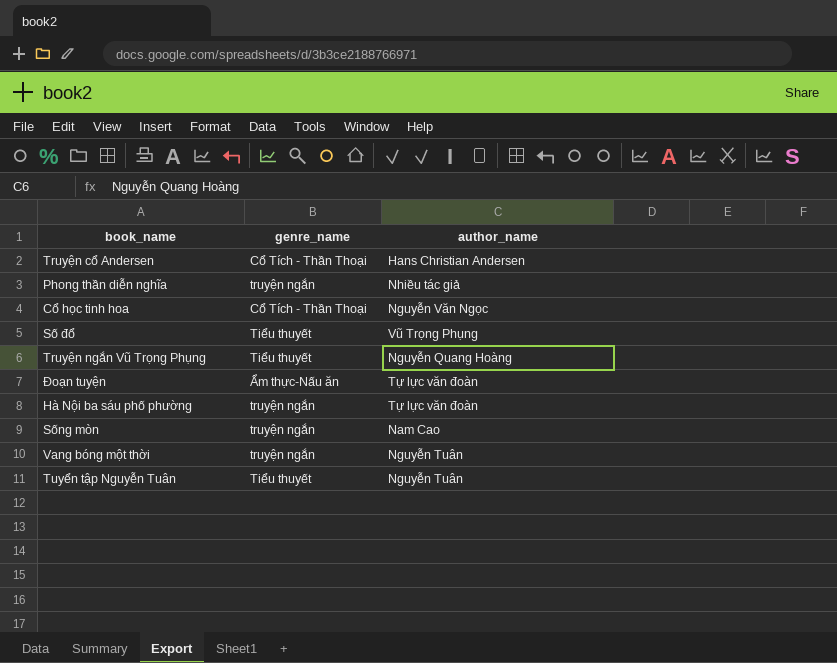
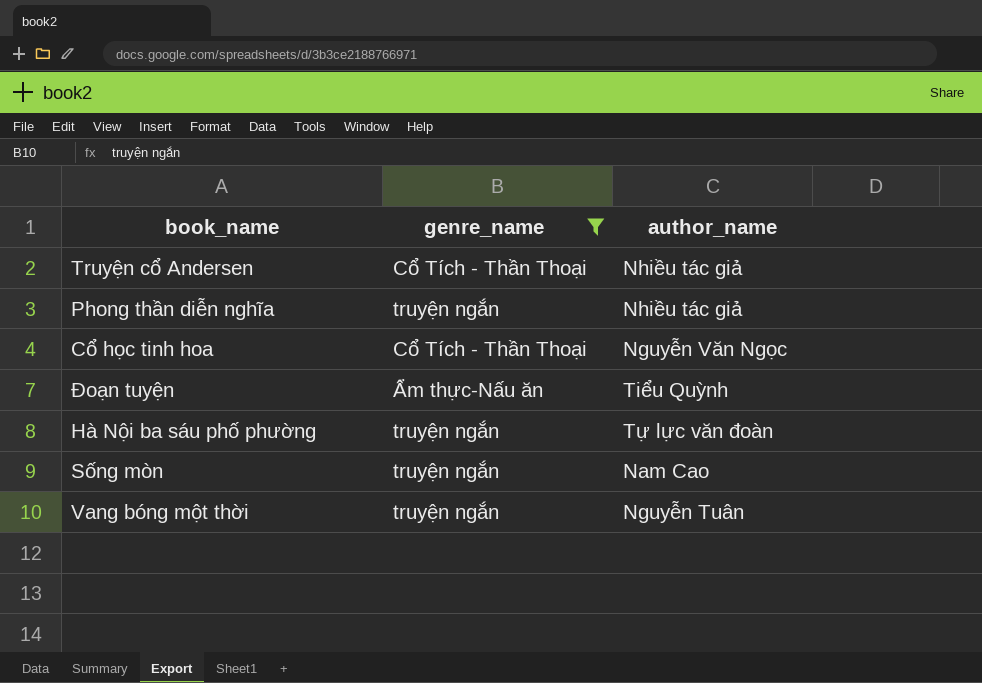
filter: none -> genre_name != Tiểu thuyết
Truyện cổ Andersen | author_name: Hans Christian Andersen -> Nhiều tác giả
Đoạn tuyện | author_name: Tự lực văn đoàn -> Tiểu Quỳnh

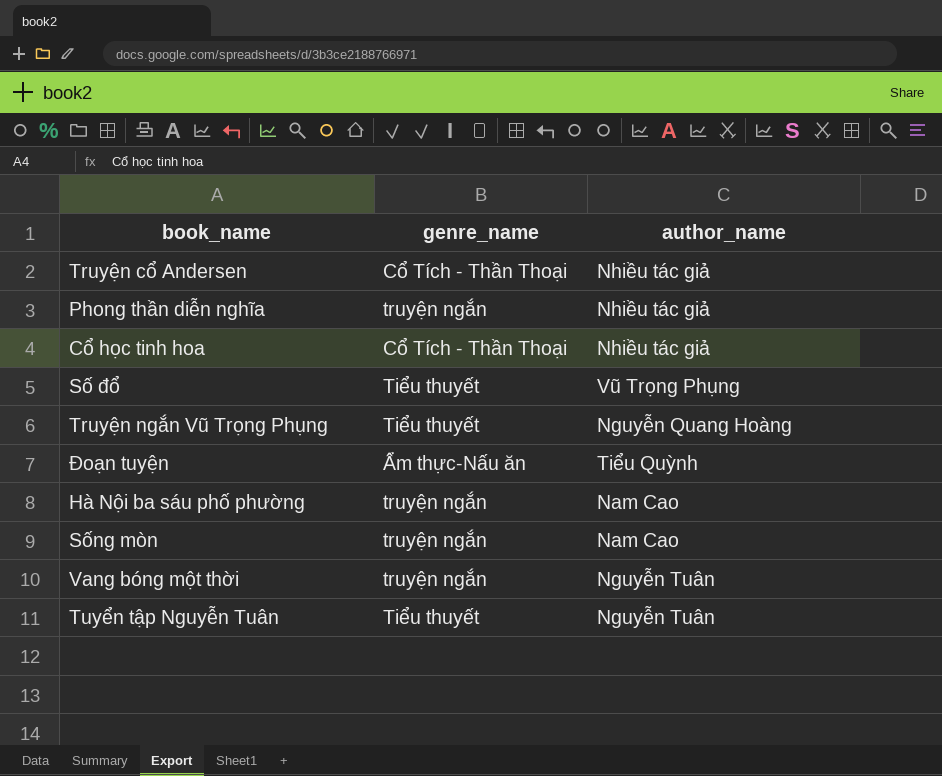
filter: genre_name != Tiểu thuyết -> none
Cổ học tinh hoa | author_name: Nguyễn Văn Ngọc -> Nhiều tác giả
Hà Nội ba sáu phố phường | author_name: Tự lực văn đoàn -> Nam Cao

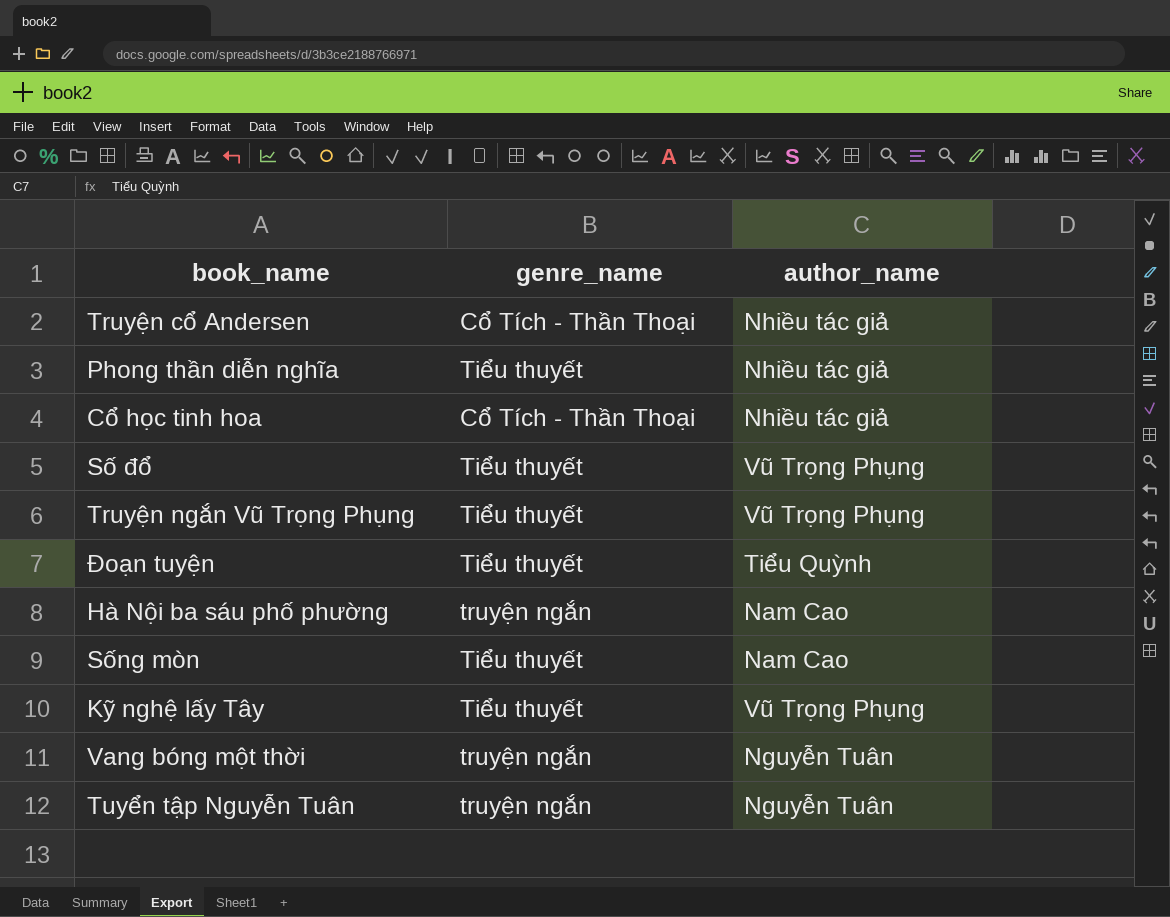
Phong thần diễn nghĩa | genre_name: truyện ngắn -> Tiểu thuyết
Truyện ngắn Vũ Trọng Phụng | author_name: Nguyễn Quang Hoàng -> Vũ Trọng Phụng
Đoạn tuyện | genre_name: Ẩm thực-Nấu ăn -> Tiểu thuyết
Sống mòn | genre_name: truyện ngắn -> Tiểu thuyết
row Kỹ nghệ lấy Tây: none -> Tiểu thuyết | Vũ Trọng Phụng
Tuyển tập Nguyễn Tuân | genre_name: Tiểu thuyết -> truyện ngắn

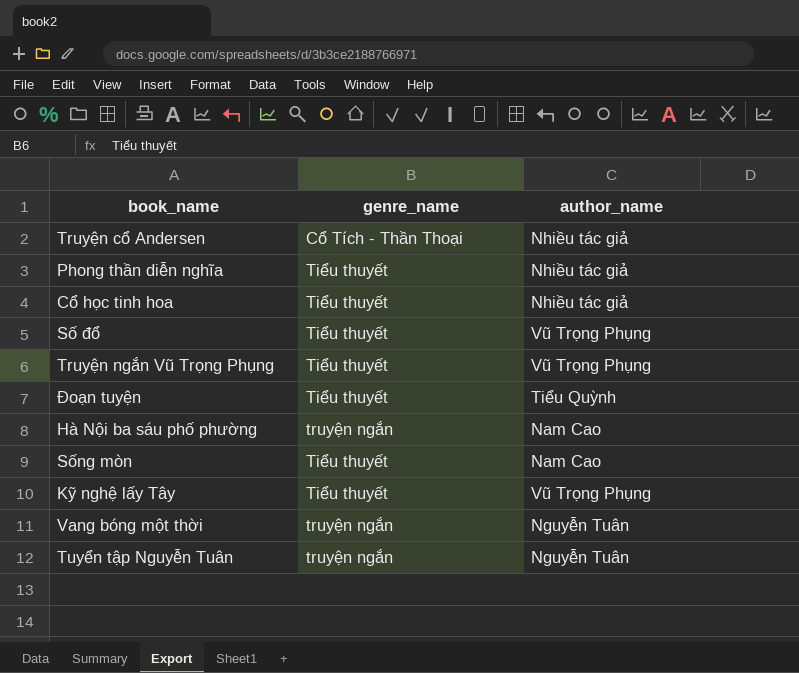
Cổ học tinh hoa | genre_name: Cổ Tích - Thần Thoại -> Tiểu thuyết

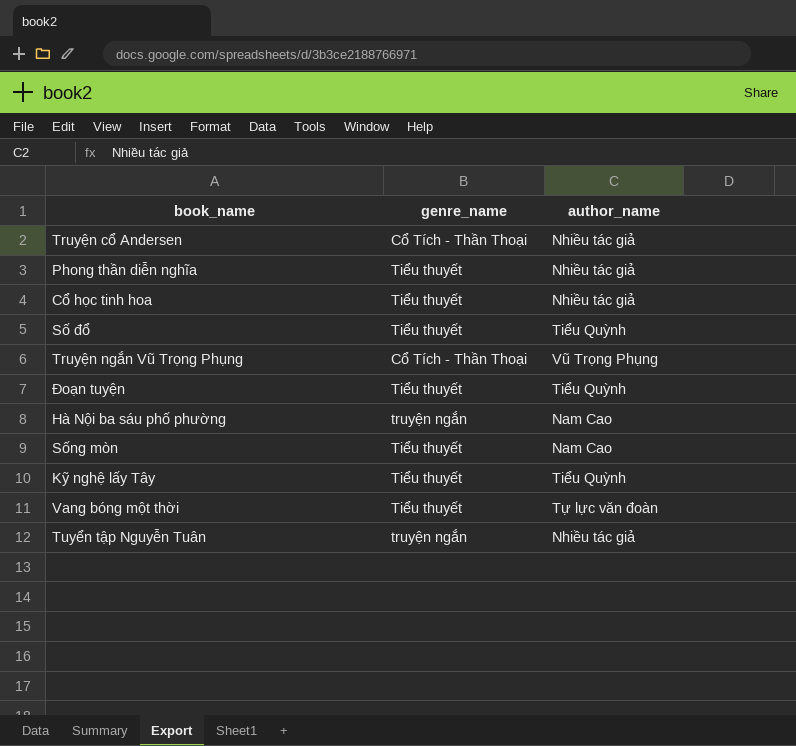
Số đổ | author_name: Vũ Trọng Phụng -> Tiểu Quỳnh
Truyện ngắn Vũ Trọng Phụng | genre_name: Tiểu thuyết -> Cổ Tích - Thần Thoại
Kỹ nghệ lấy Tây | author_name: Vũ Trọng Phụng -> Tiểu Quỳnh
Vang bóng một thời | genre_name: truyện ngắn -> Tiểu thuyết
Vang bóng một thời | author_name: Nguyễn Tuân -> Tự lực văn đoàn
Tuyển tập Nguyễn Tuân | author_name: Nguyễn Tuân -> Nhiều tác giả

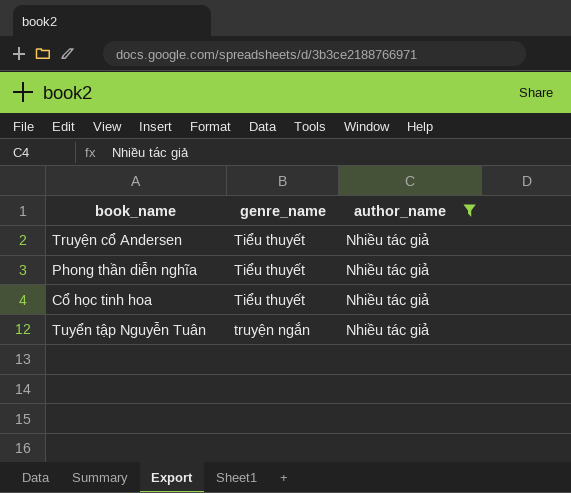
filter: none -> author_name = Nhiều tác giả
Truyện cổ Andersen | genre_name: Cổ Tích - Thần Thoại -> Tiểu thuyết

